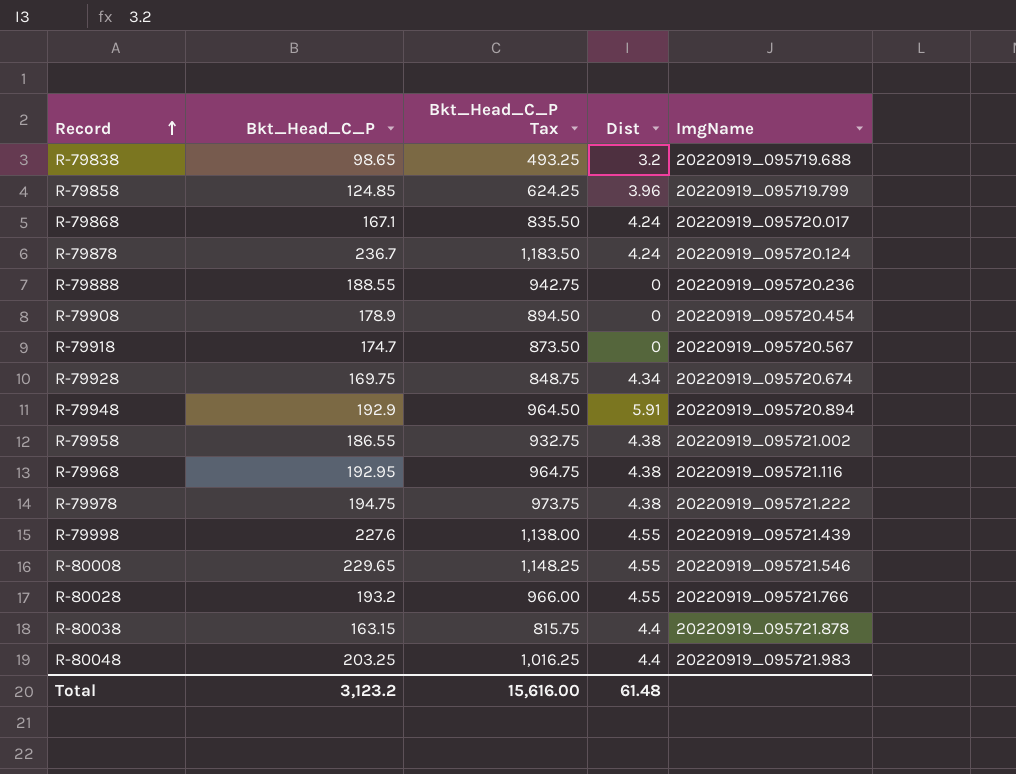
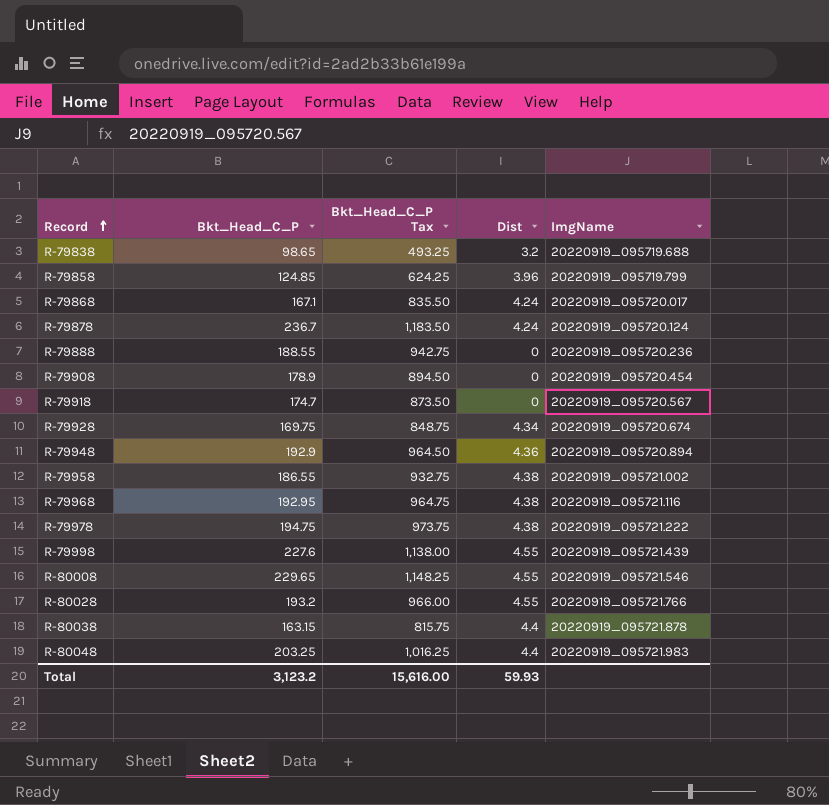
R-79948 | Dist: 5.91 -> 4.36
Total | Dist: 61.48 -> 59.93

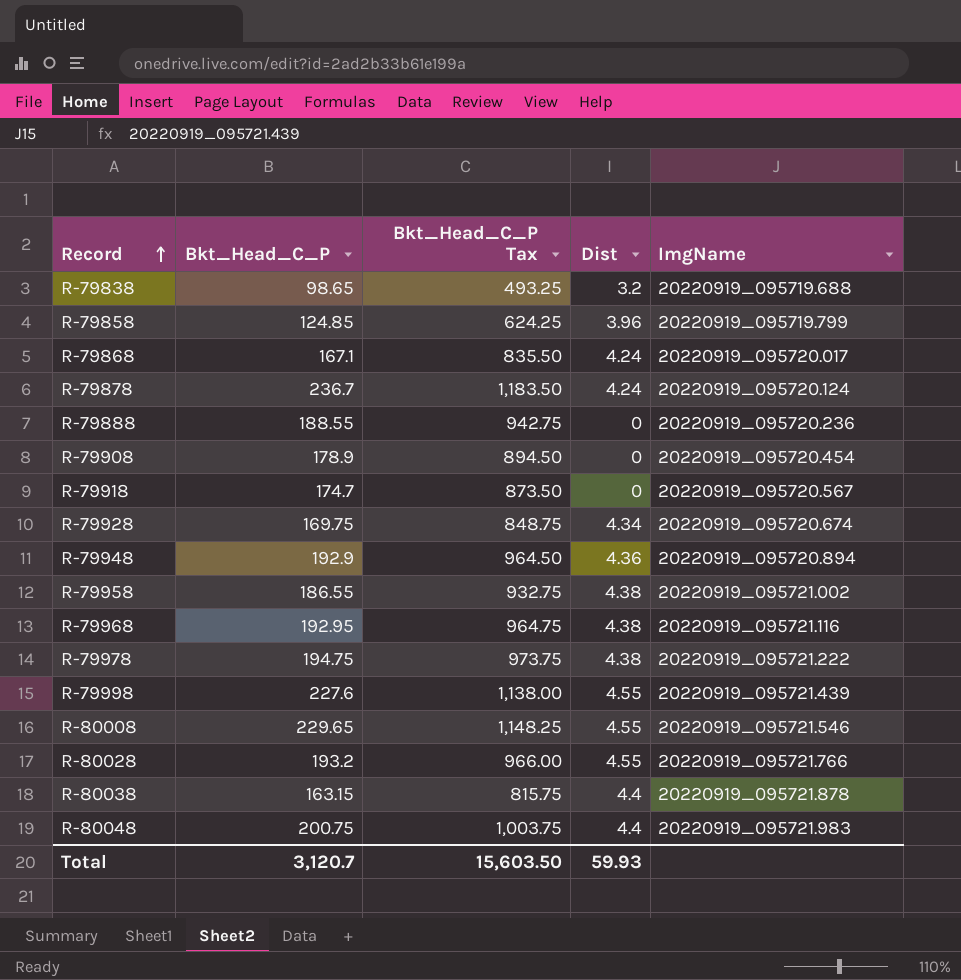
R-80048 | Bkt_Head_C_P: 203.25 -> 200.75
R-80048 | Bkt_Head_C_P Tax: 1,016.25 -> 1,003.75
Total | Bkt_Head_C_P: 3,123.2 -> 3,120.7
Total | Bkt_Head_C_P Tax: 15,616.00 -> 15,603.50

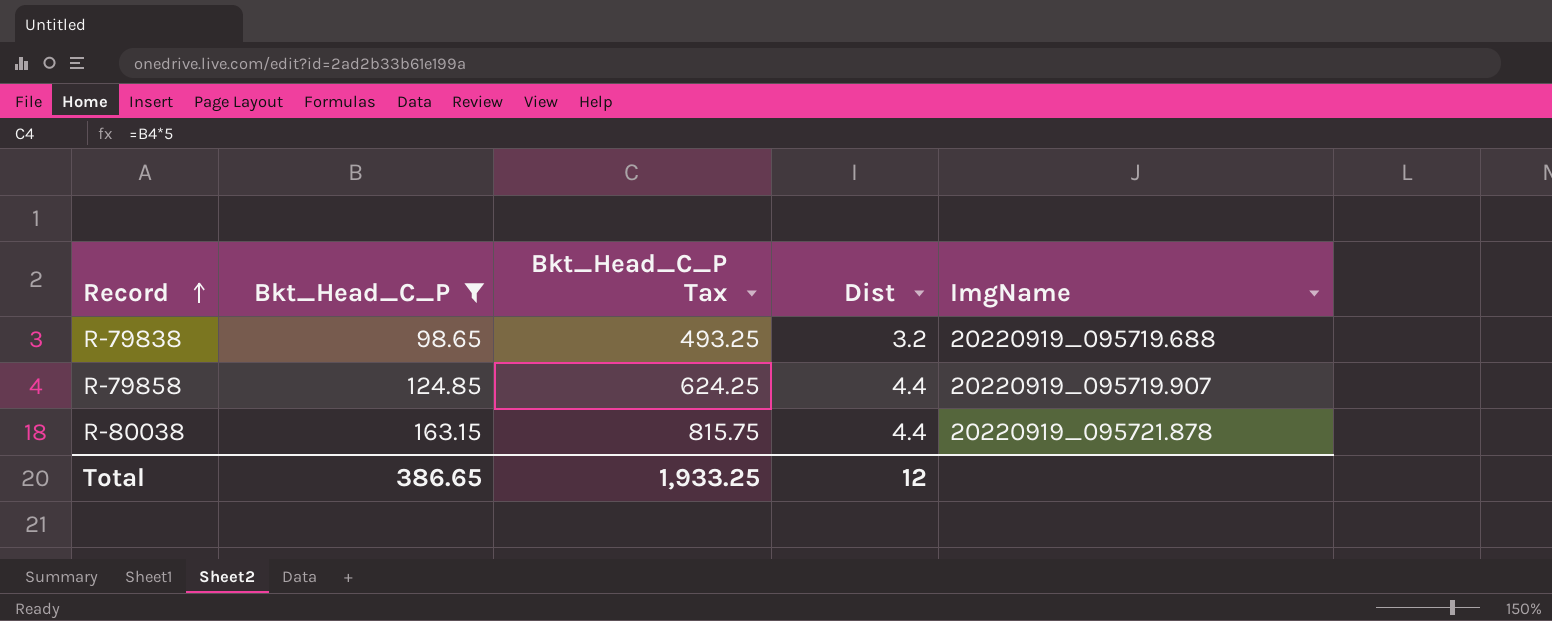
filter: none -> Bkt_Head_C_P <= 163.15
R-79858 | Dist: 3.96 -> 4.4
R-79858 | ImgName: 20220919_095719.799 -> 20220919_095719.907
Total | Bkt_Head_C_P: 3,120.7 -> 386.65
Total | Bkt_Head_C_P Tax: 15,603.50 -> 1,933.25
Total | Dist: 59.93 -> 12

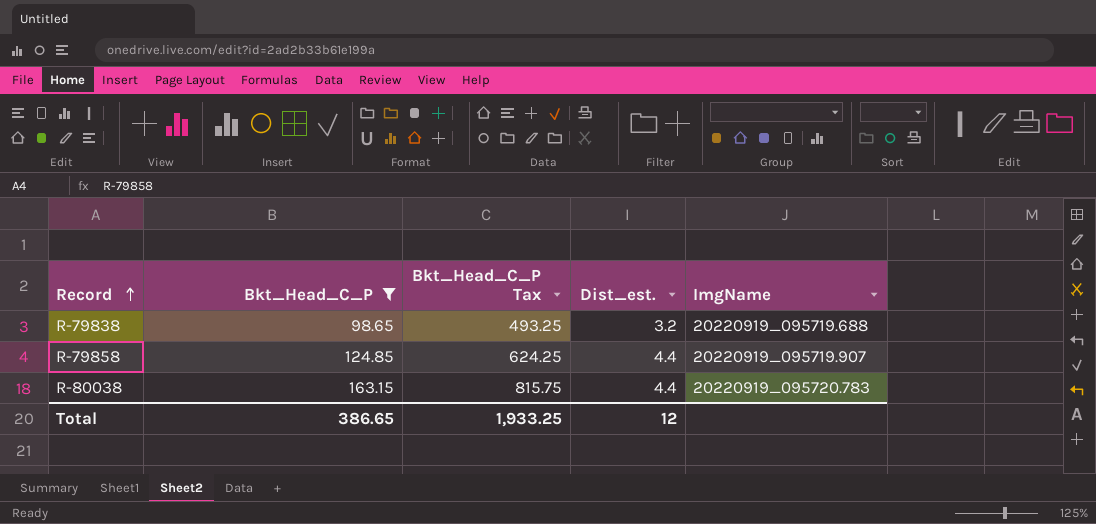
column name: Dist -> Dist_est.
R-80038 | ImgName: 20220919_095721.878 -> 20220919_095720.783

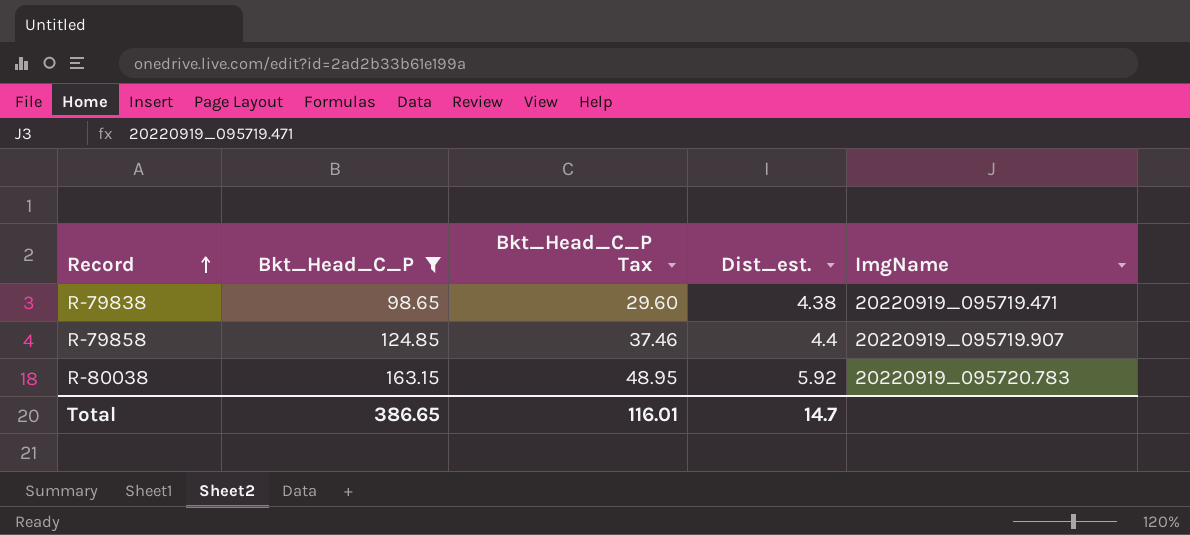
column Bkt_Head_C_P Tax | formula: [Bkt_Head_C_P] * 5 -> [Bkt_Head_C_P] * 0.3
R-79838 | Dist_est.: 3.2 -> 4.38
R-79838 | ImgName: 20220919_095719.688 -> 20220919_095719.471
R-80038 | Dist_est.: 4.4 -> 5.92
Total | Bkt_Head_C_P Tax: 1,933.25 -> 116.01
Total | Dist_est.: 12 -> 14.7

